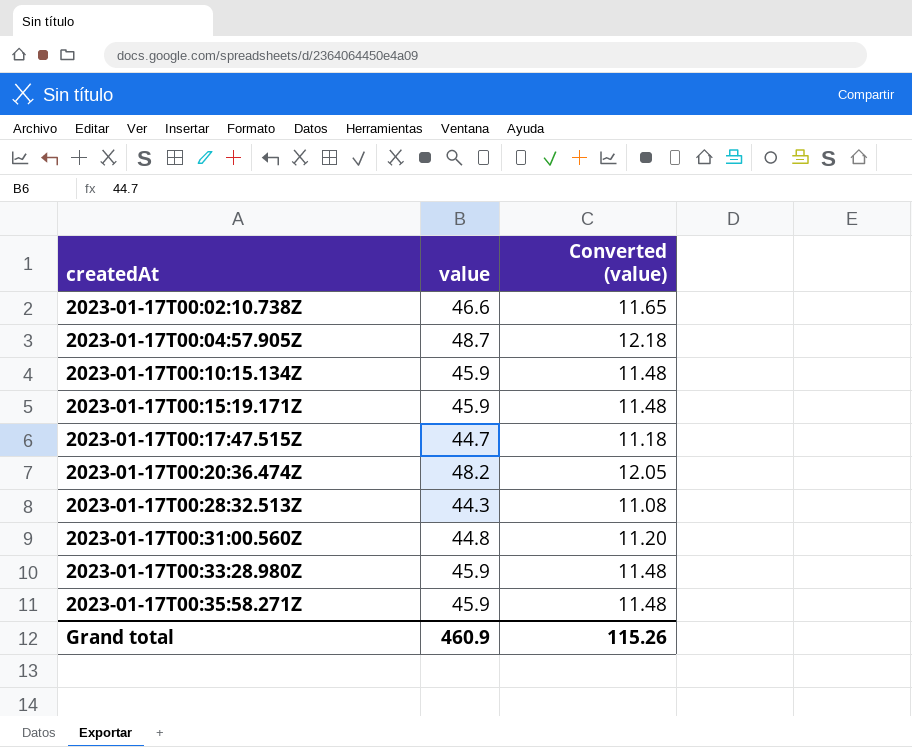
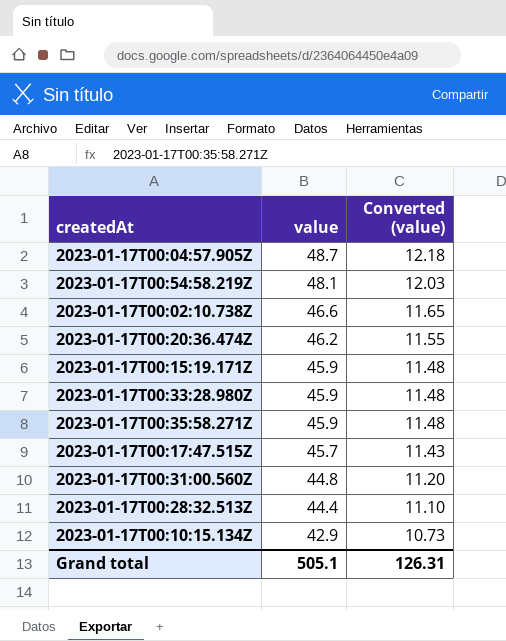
row order: createdAt ascending -> value descending
row 2023-01-17T00:54:58.219Z: none -> 48.1 | 12.03
2023-01-17T00:20:36.474Z | value: 48.2 -> 46.2
2023-01-17T00:20:36.474Z | Converted (value): 12.05 -> 11.55
2023-01-17T00:17:47.515Z | value: 44.7 -> 45.7
2023-01-17T00:17:47.515Z | Converted (value): 11.18 -> 11.43
2023-01-17T00:28:32.513Z | value: 44.3 -> 44.4
2023-01-17T00:28:32.513Z | Converted (value): 11.08 -> 11.10
2023-01-17T00:10:15.134Z | value: 45.9 -> 42.9
2023-01-17T00:10:15.134Z | Converted (value): 11.48 -> 10.73
Grand total | value: 460.9 -> 505.1
Grand total | Converted (value): 115.26 -> 126.31

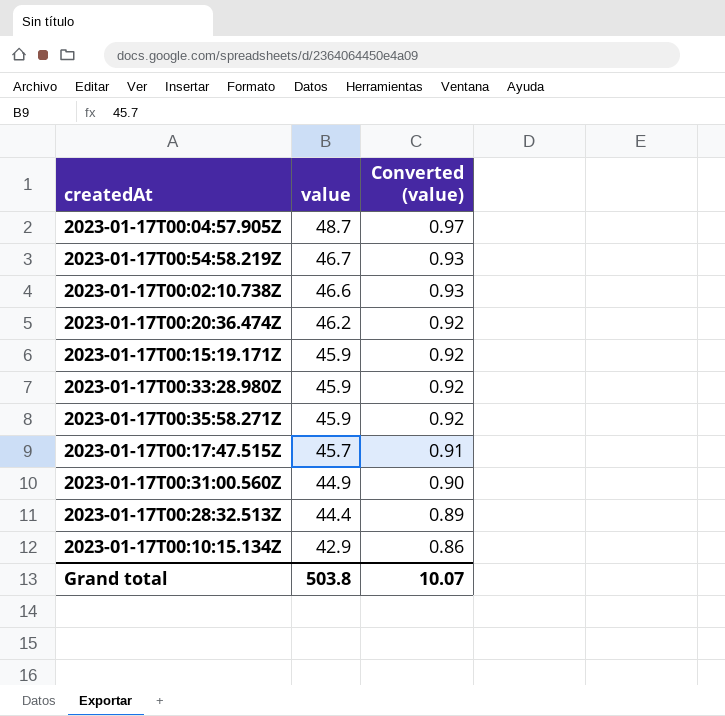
column Converted (value) | formula: [value] * 0.25 -> [value] * 0.02
2023-01-17T00:54:58.219Z | value: 48.1 -> 46.7
2023-01-17T00:31:00.560Z | value: 44.8 -> 44.9
Grand total | value: 505.1 -> 503.8
Grand total | Converted (value): 126.31 -> 10.07

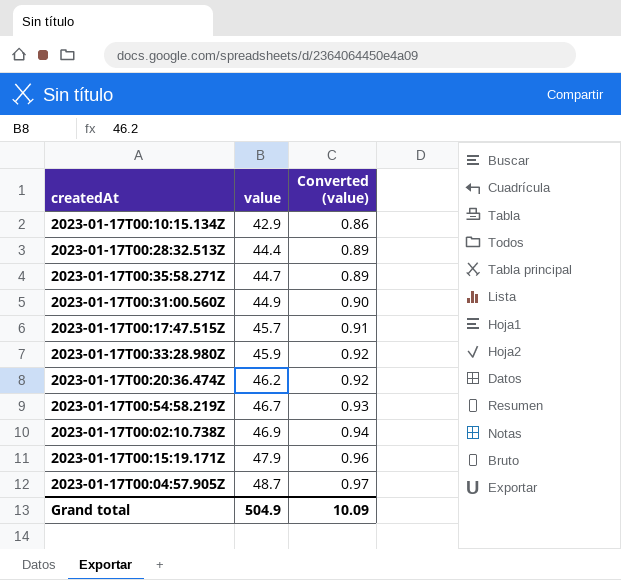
row order: value descending -> value ascending
2023-01-17T00:35:58.271Z | value: 45.9 -> 44.7
2023-01-17T00:35:58.271Z | Converted (value): 0.92 -> 0.89
2023-01-17T00:02:10.738Z | value: 46.6 -> 46.9
2023-01-17T00:02:10.738Z | Converted (value): 0.93 -> 0.94
2023-01-17T00:15:19.171Z | value: 45.9 -> 47.9
2023-01-17T00:15:19.171Z | Converted (value): 0.92 -> 0.96
Grand total | value: 503.8 -> 504.9
Grand total | Converted (value): 10.07 -> 10.09

